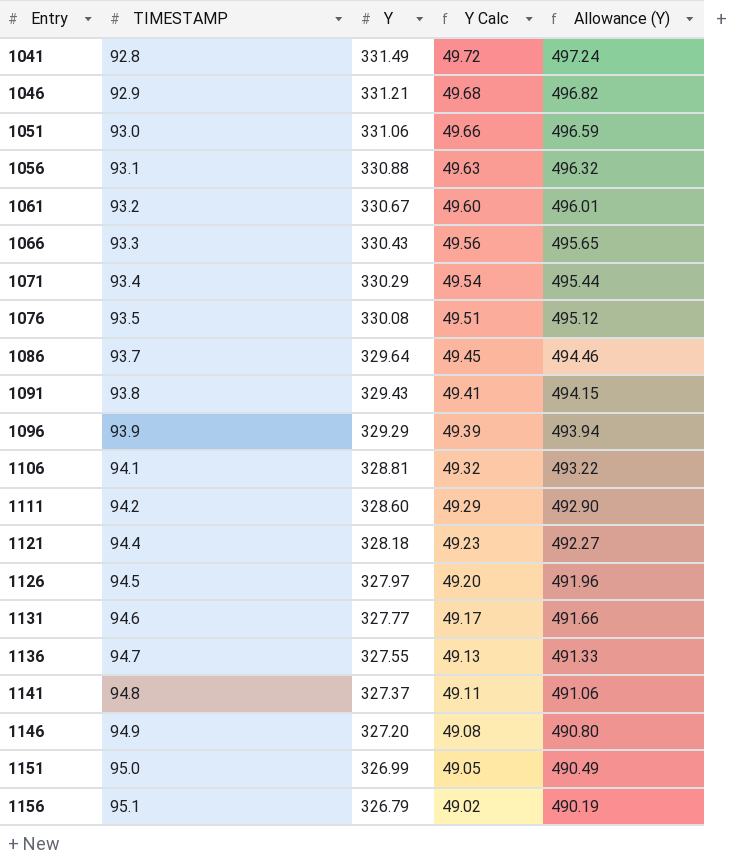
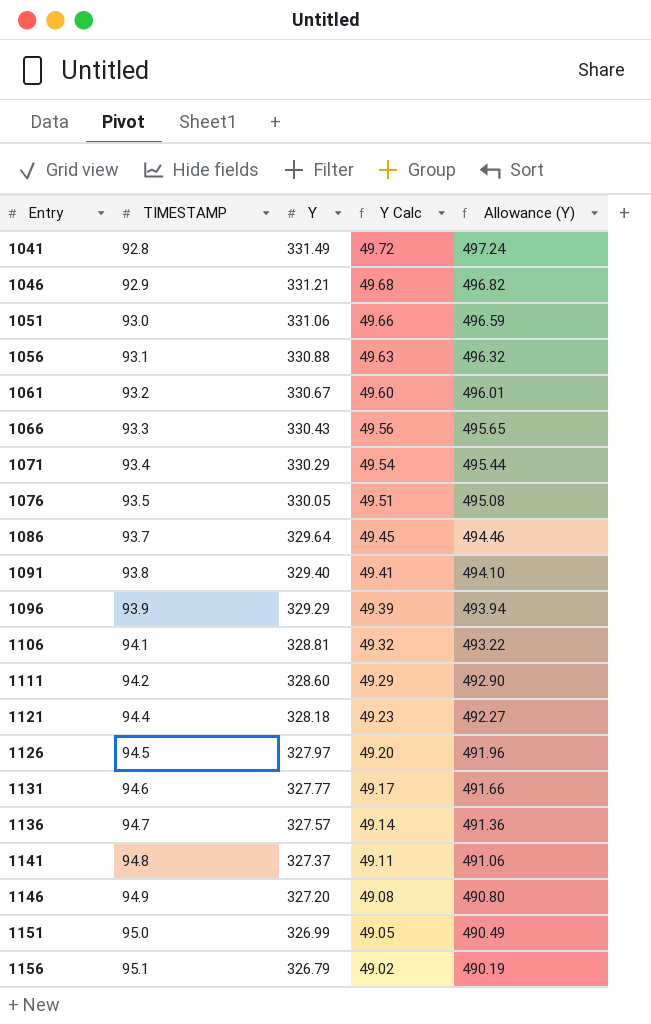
1076 | Y: 330.08 -> 330.05
1076 | Allowance (Y): 495.12 -> 495.08
1091 | Y: 329.43 -> 329.40
1091 | Allowance (Y): 494.15 -> 494.10
1136 | Y: 327.55 -> 327.57
1136 | Y Calc: 49.13 -> 49.14
1136 | Allowance (Y): 491.33 -> 491.36

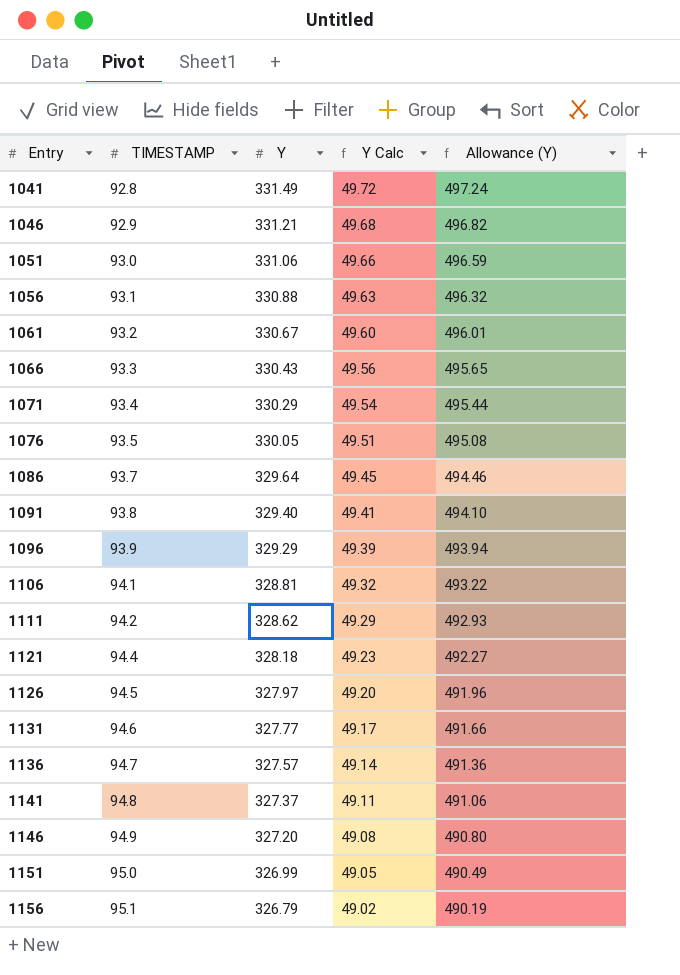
1111 | Y: 328.60 -> 328.62
1111 | Allowance (Y): 492.90 -> 492.93

